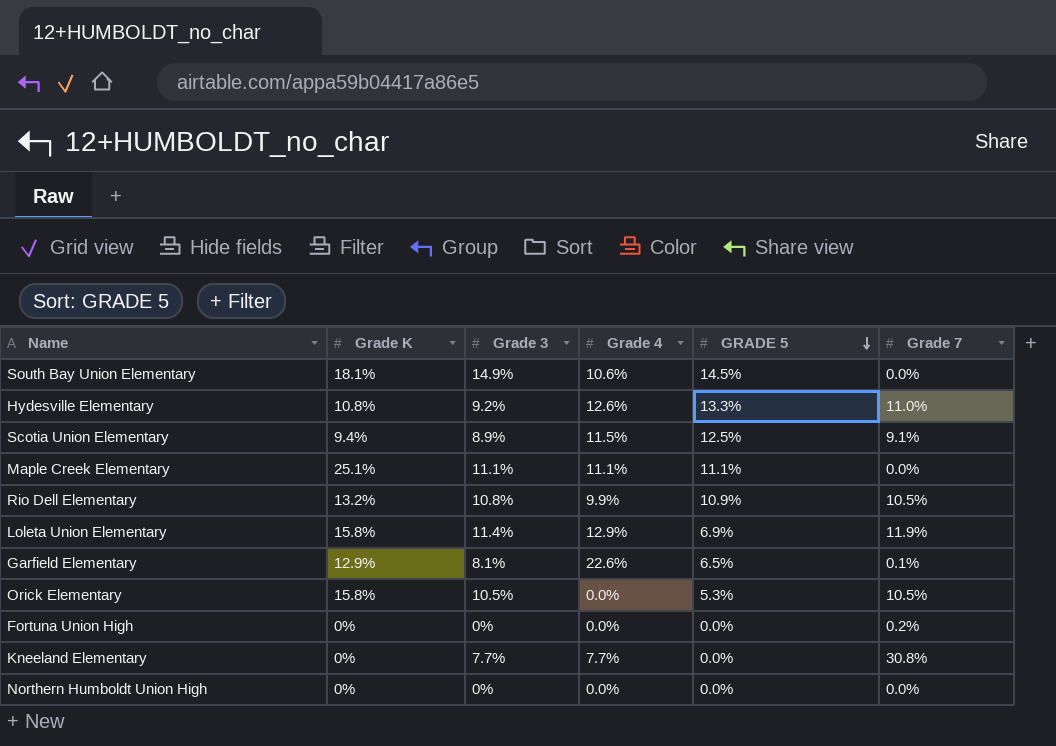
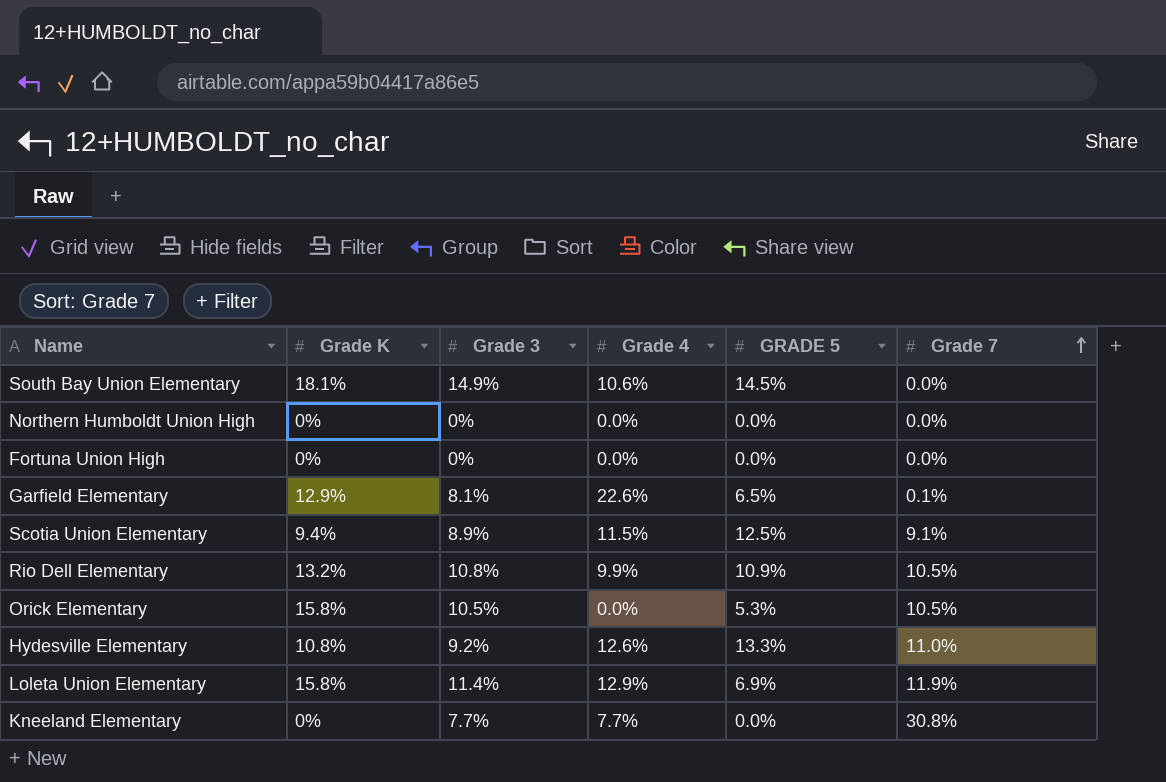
row order: GRADE 5 descending -> Grade 7 ascending
row Maple Creek Elementary: 25.1% | 11.1% | 11.1% | 11.1% | 0.0% -> none
Fortuna Union High | Grade 7: 0.2% -> 0.0%

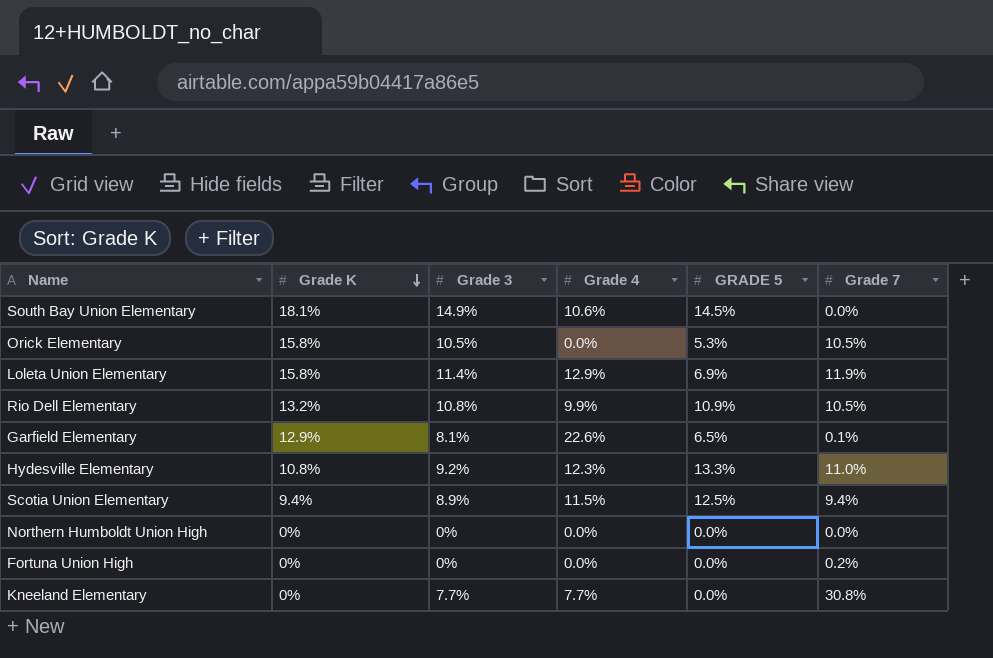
row order: Grade 7 ascending -> Grade K descending
Hydesville Elementary | Grade 4: 12.6% -> 12.3%
Scotia Union Elementary | Grade 7: 9.1% -> 9.4%
Fortuna Union High | Grade 7: 0.0% -> 0.2%

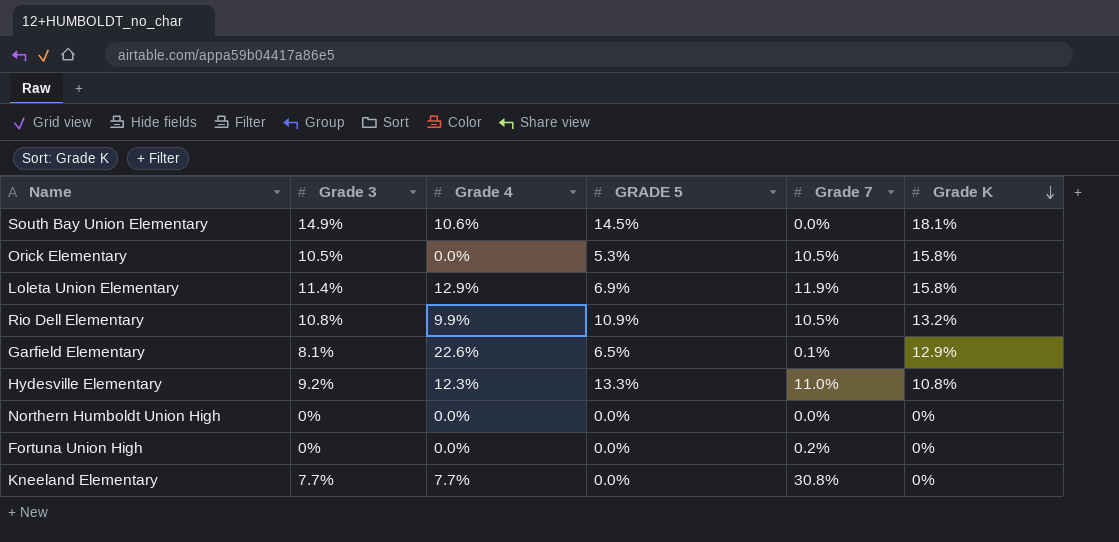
column Grade K | position: 2 -> 6
row Scotia Union Elementary: 9.4% | 8.9% | 11.5% | 12.5% | 9.4% -> none

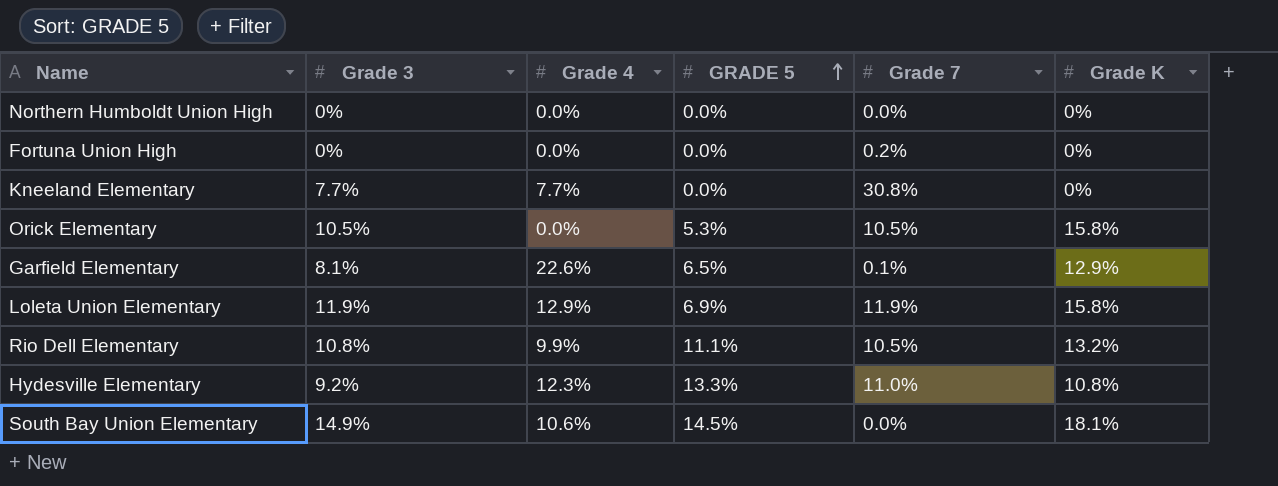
row order: Grade K descending -> GRADE 5 ascending
Loleta Union Elementary | Grade 3: 11.4% -> 11.9%
Rio Dell Elementary | GRADE 5: 10.9% -> 11.1%

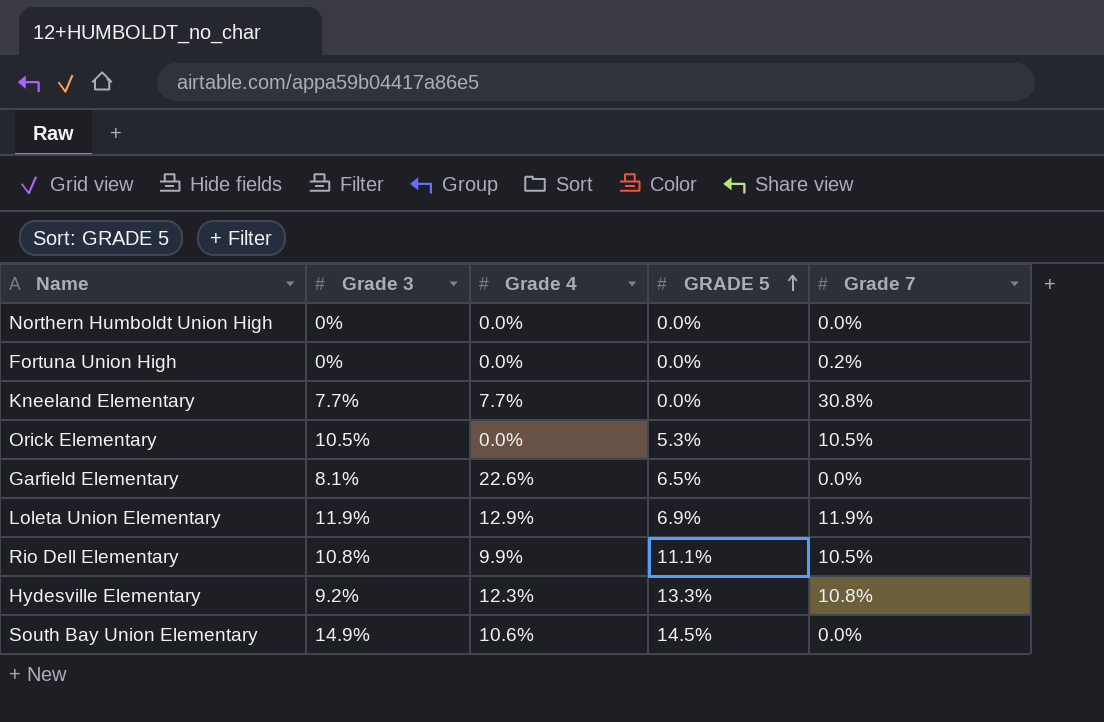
column Grade K | position: 6 -> none
Garfield Elementary | Grade 7: 0.1% -> 0.0%
Hydesville Elementary | Grade 7: 11.0% -> 10.8%

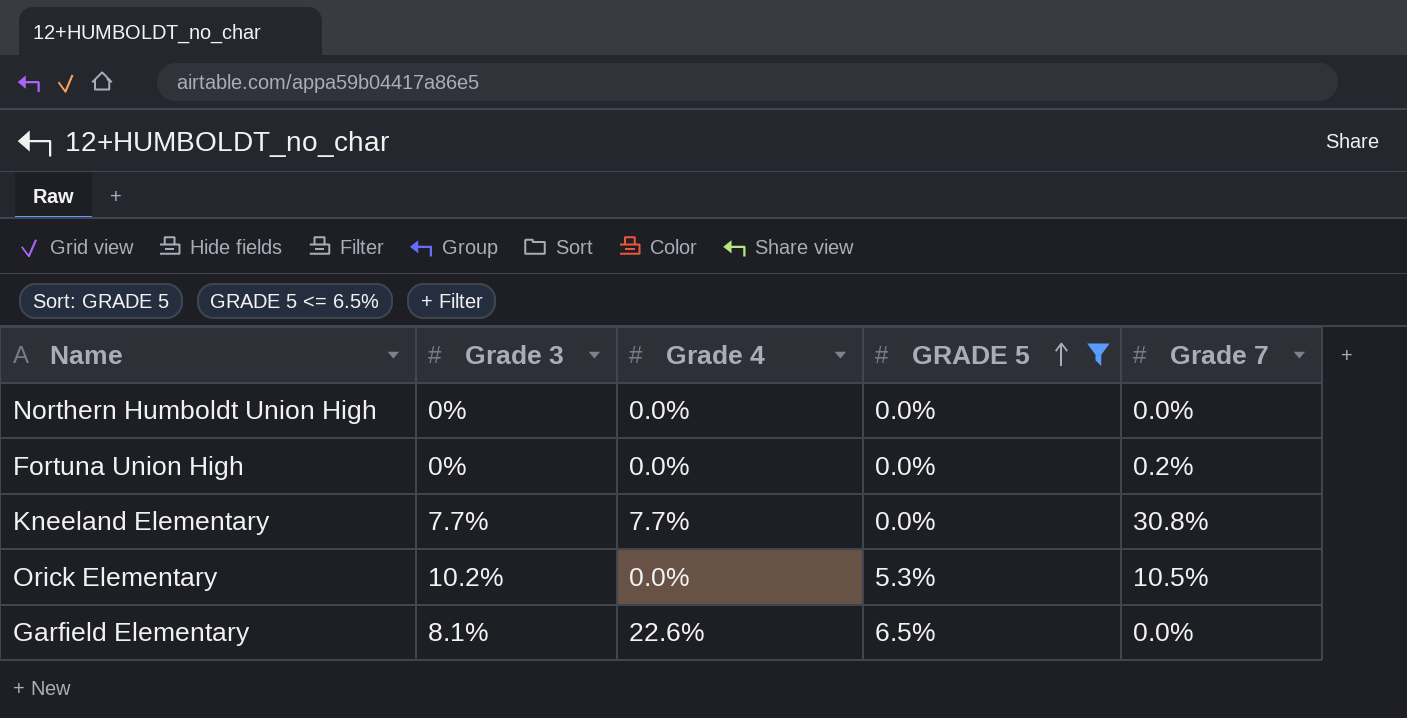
filter: none -> GRADE 5 <= 6.5%
Orick Elementary | Grade 3: 10.5% -> 10.2%

